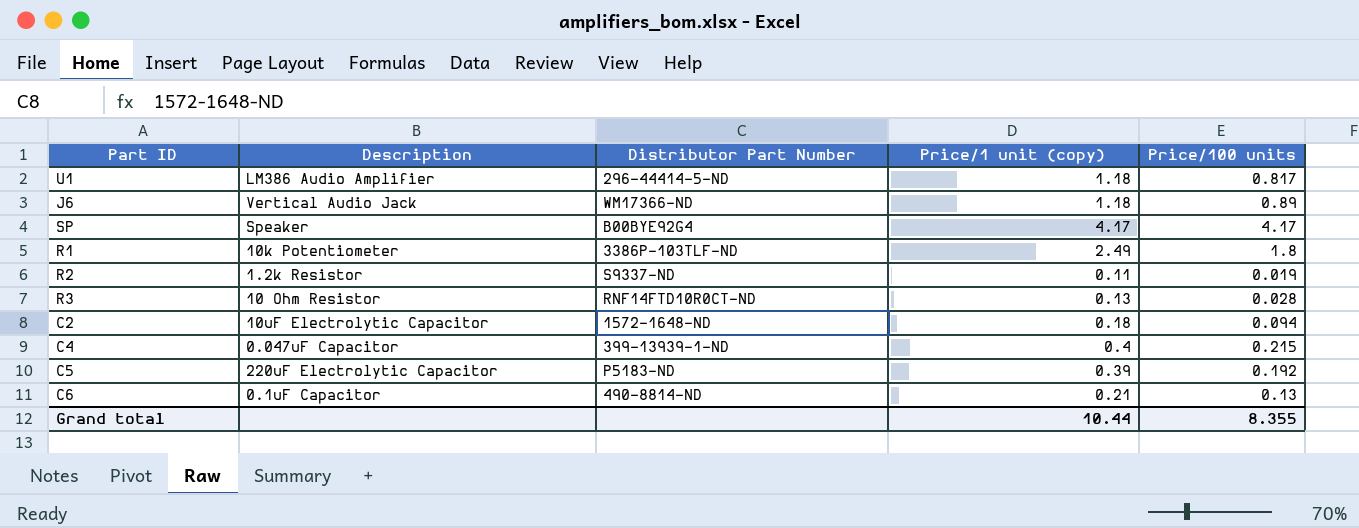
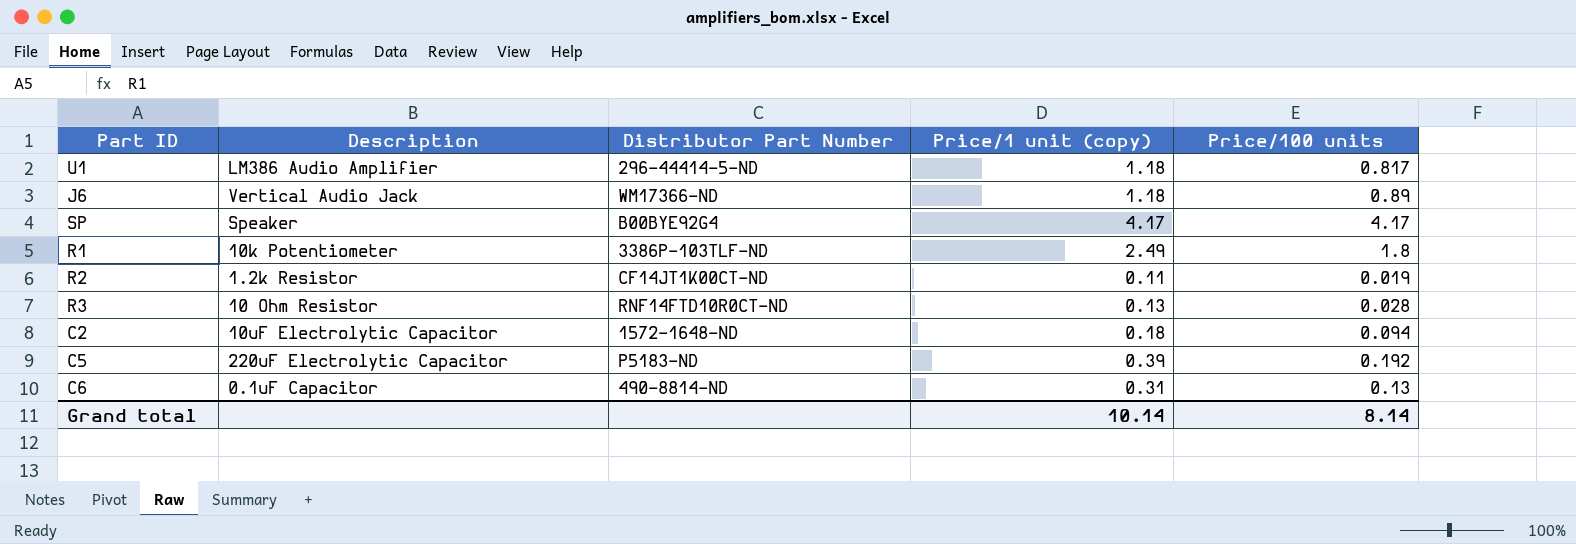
row C4: 0.047uF Capacitor | 399-13939-1-ND | 0.4 | 0.215 -> none
R2 | Distributor Part Number: S9337-ND -> CF14JT1K00CT-ND
C6 | Price/1 unit (copy): 0.21 -> 0.31
Grand total | Price/1 unit (copy): 10.44 -> 10.14
Grand total | Price/100 units: 8.355 -> 8.14

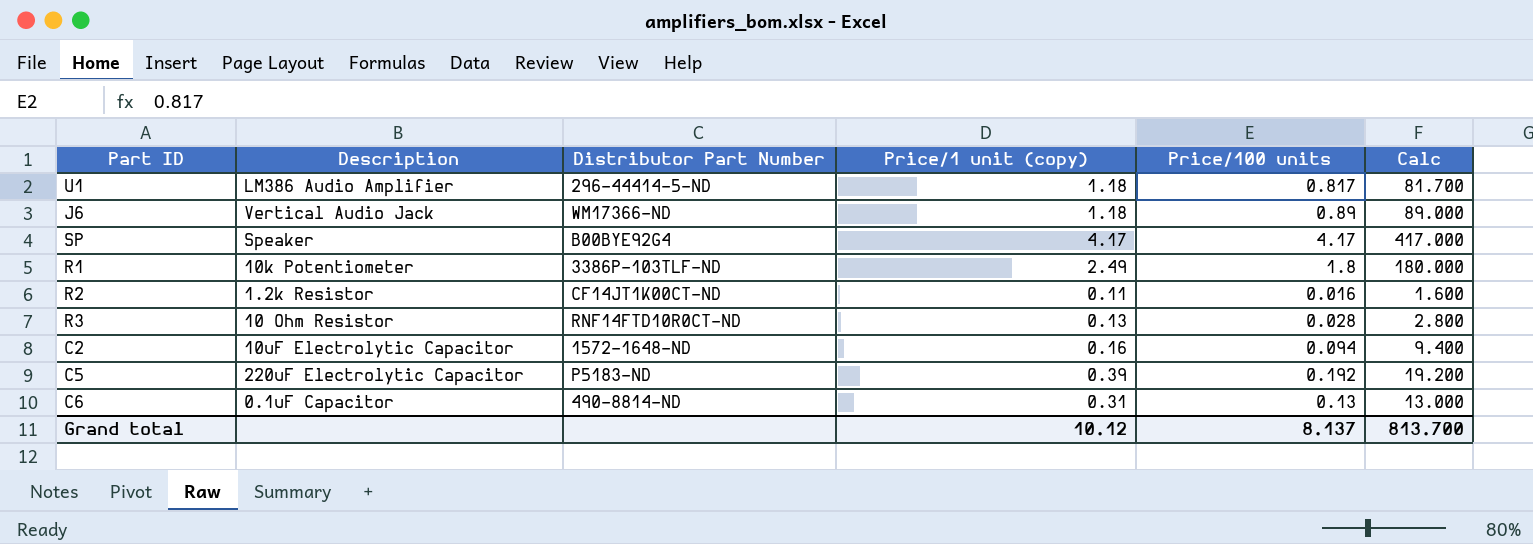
column Calc | formula: none -> [Price/100 units] * 100
R2 | Price/100 units: 0.019 -> 0.016
C2 | Price/1 unit (copy): 0.18 -> 0.16
Grand total | Price/1 unit (copy): 10.14 -> 10.12
Grand total | Price/100 units: 8.14 -> 8.137

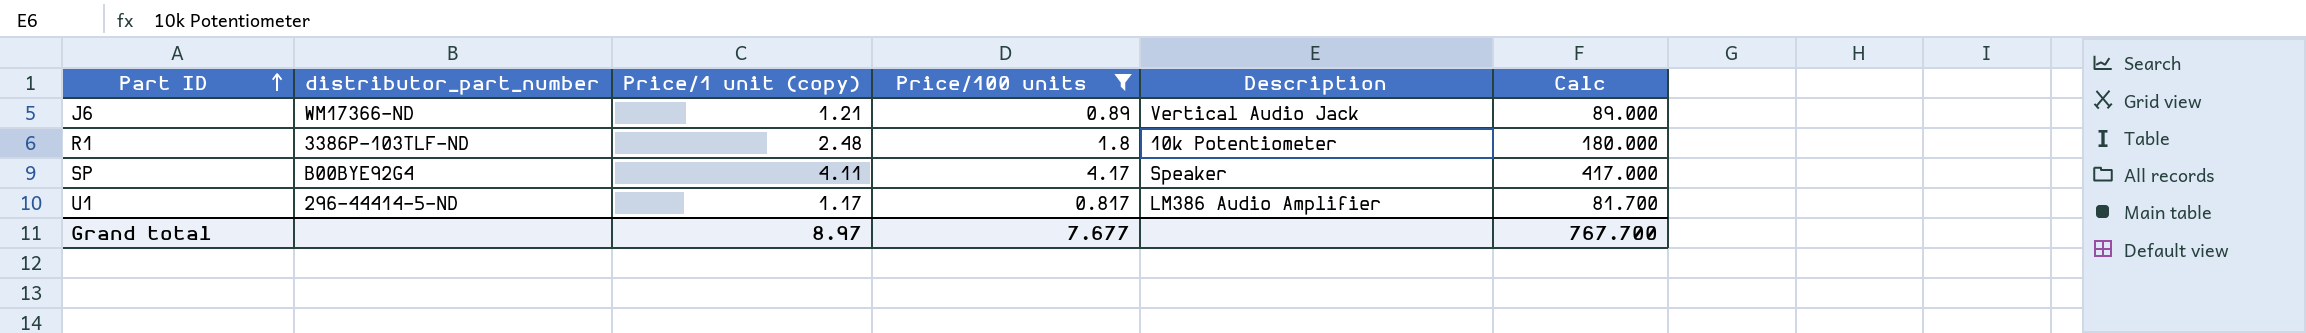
filter: none -> Price/100 units >= 0.817
row order: none -> Part ID ascending
column name: Distributor Part Number -> distributor_part_number
column Description | position: 2 -> 5
J6 | Price/1 unit (copy): 1.18 -> 1.21
R1 | Price/1 unit (copy): 2.49 -> 2.48
SP | Price/1 unit (copy): 4.17 -> 4.11
U1 | Price/1 unit (copy): 1.18 -> 1.17
Grand total | Price/1 unit (copy): 10.12 -> 8.97
Grand total | Price/100 units: 8.137 -> 7.677
Grand total | Calc: 813.700 -> 767.700

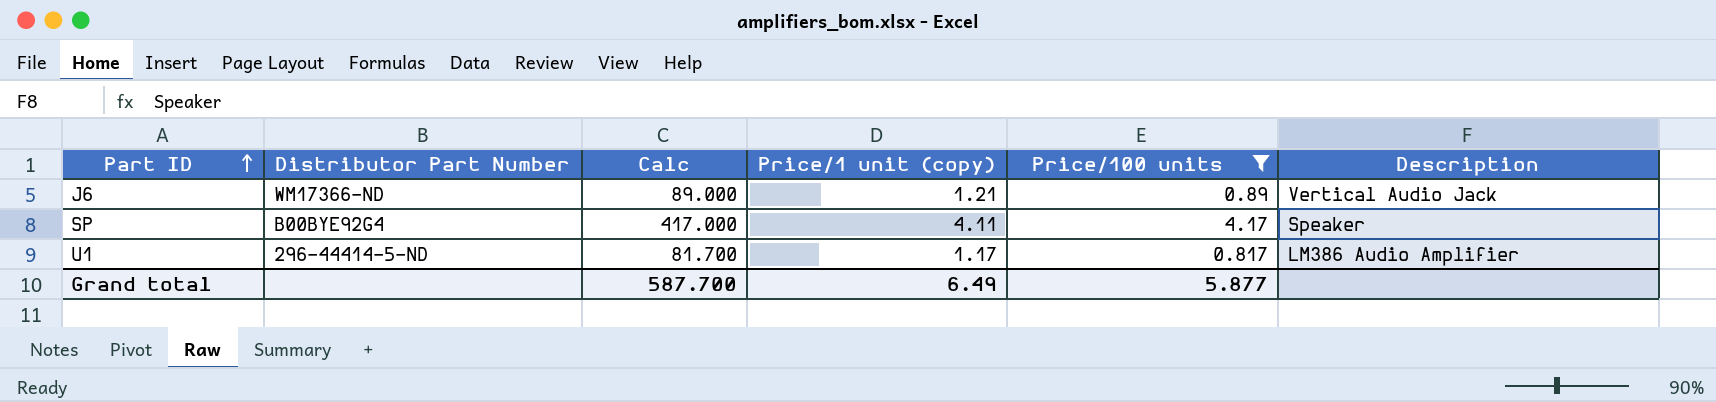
column name: distributor_part_number -> Distributor Part Number
column Calc | position: 6 -> 3
row R1: 3386P-103TLF-ND | 2.48 | 1.8 | 10k Potentiometer | 180.000 -> none
Grand total | Calc: 767.700 -> 587.700
Grand total | Price/1 unit (copy): 8.97 -> 6.49
Grand total | Price/100 units: 7.677 -> 5.877

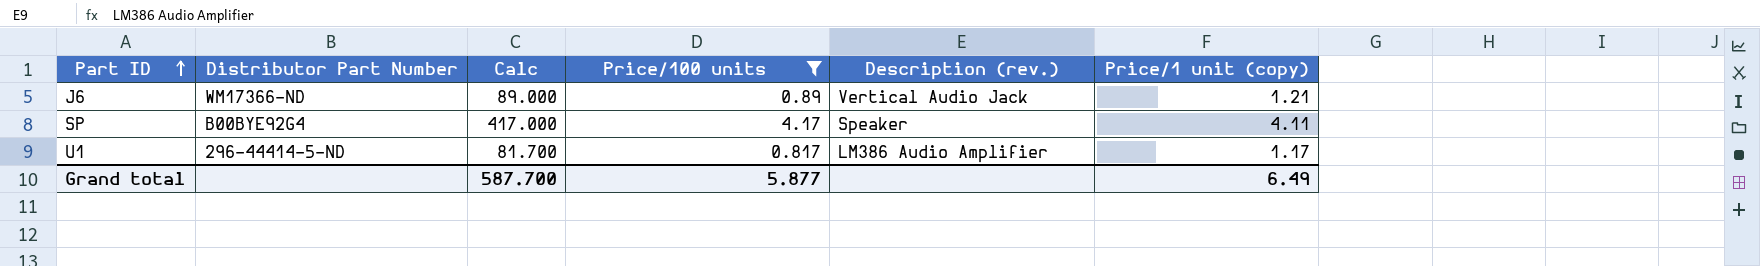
column name: Description -> Description (rev.)
column Price/1 unit (copy) | position: 4 -> 6

